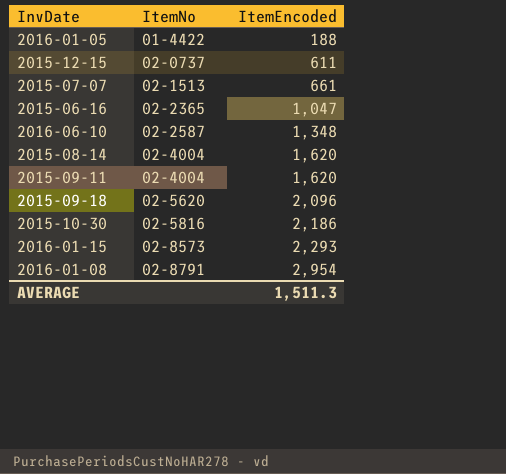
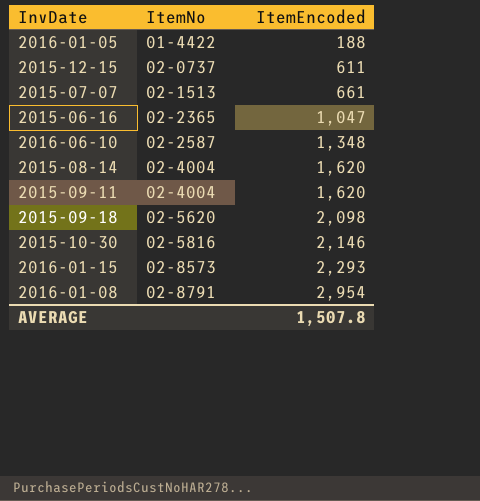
2015-09-18 | ItemEncoded: 2,096 -> 2,098
2015-10-30 | ItemEncoded: 2,186 -> 2,146
AVERAGE | ItemEncoded: 1,511.3 -> 1,507.8

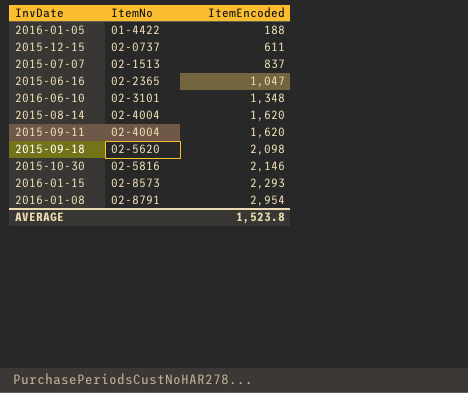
2015-07-07 | ItemEncoded: 661 -> 837
2016-06-10 | ItemNo: 02-2587 -> 02-3101
AVERAGE | ItemEncoded: 1,507.8 -> 1,523.8

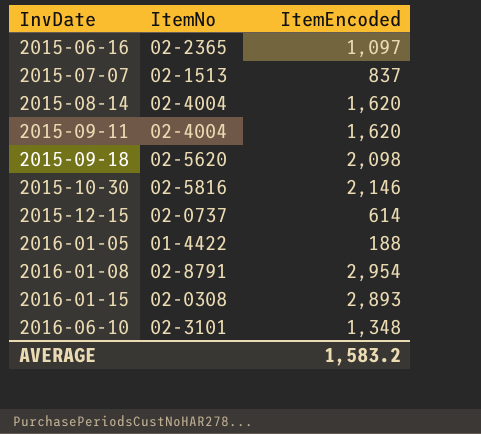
row order: ItemNo ascending -> InvDate ascending
2015-06-16 | ItemEncoded: 1,047 -> 1,097
2015-12-15 | ItemEncoded: 611 -> 614
2016-01-15 | ItemNo: 02-8573 -> 02-0308
2016-01-15 | ItemEncoded: 2,293 -> 2,893
AVERAGE | ItemEncoded: 1,523.8 -> 1,583.2

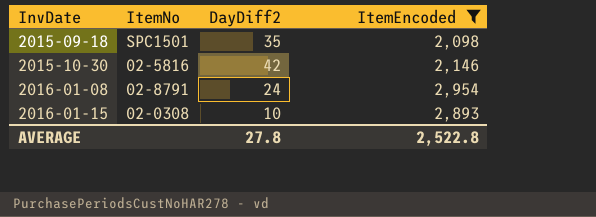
filter: none -> ItemEncoded >= 2,098
column DayDiff2 | position: none -> 3
2015-09-18 | ItemNo: 02-5620 -> SPC1501
AVERAGE | ItemEncoded: 1,583.2 -> 2,522.8

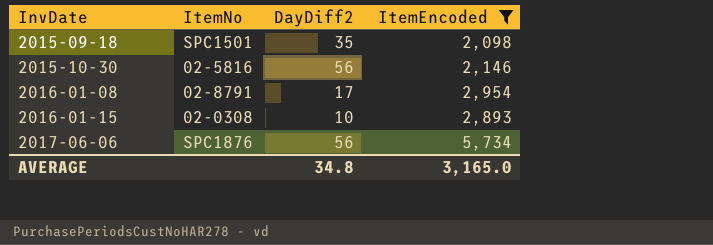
2015-10-30 | DayDiff2: 42 -> 56
2016-01-08 | DayDiff2: 24 -> 17
row 2017-06-06: none -> SPC1876 | 56 | 5,734
AVERAGE | DayDiff2: 27.8 -> 34.8
AVERAGE | ItemEncoded: 2,522.8 -> 3,165.0

